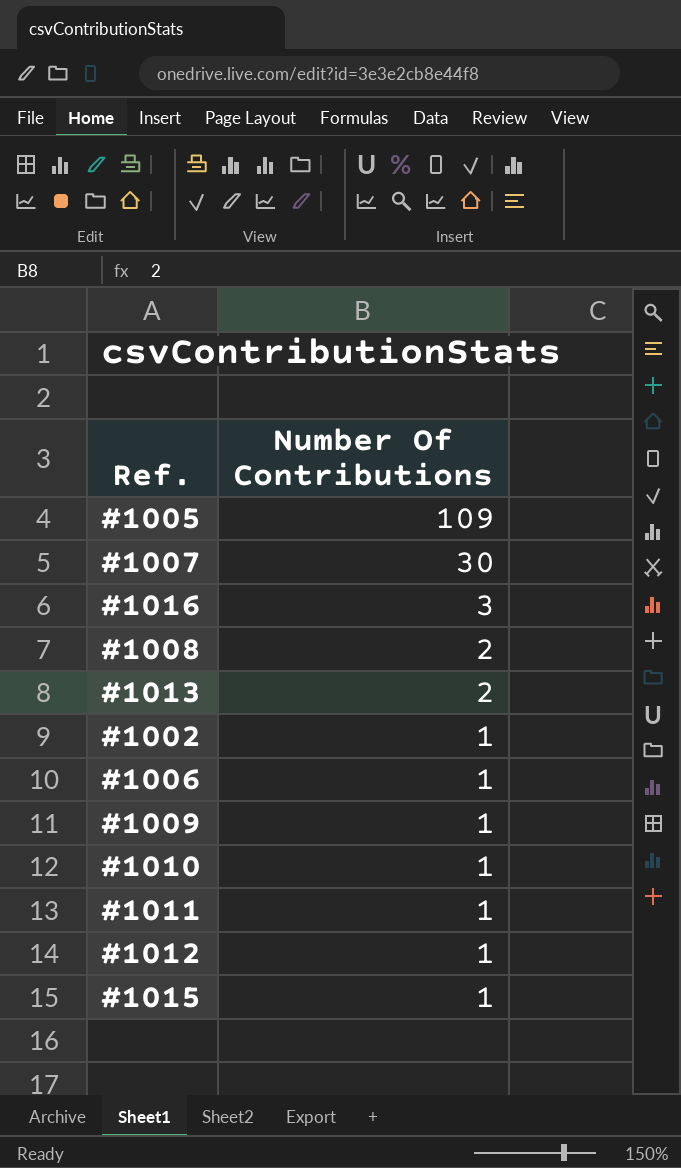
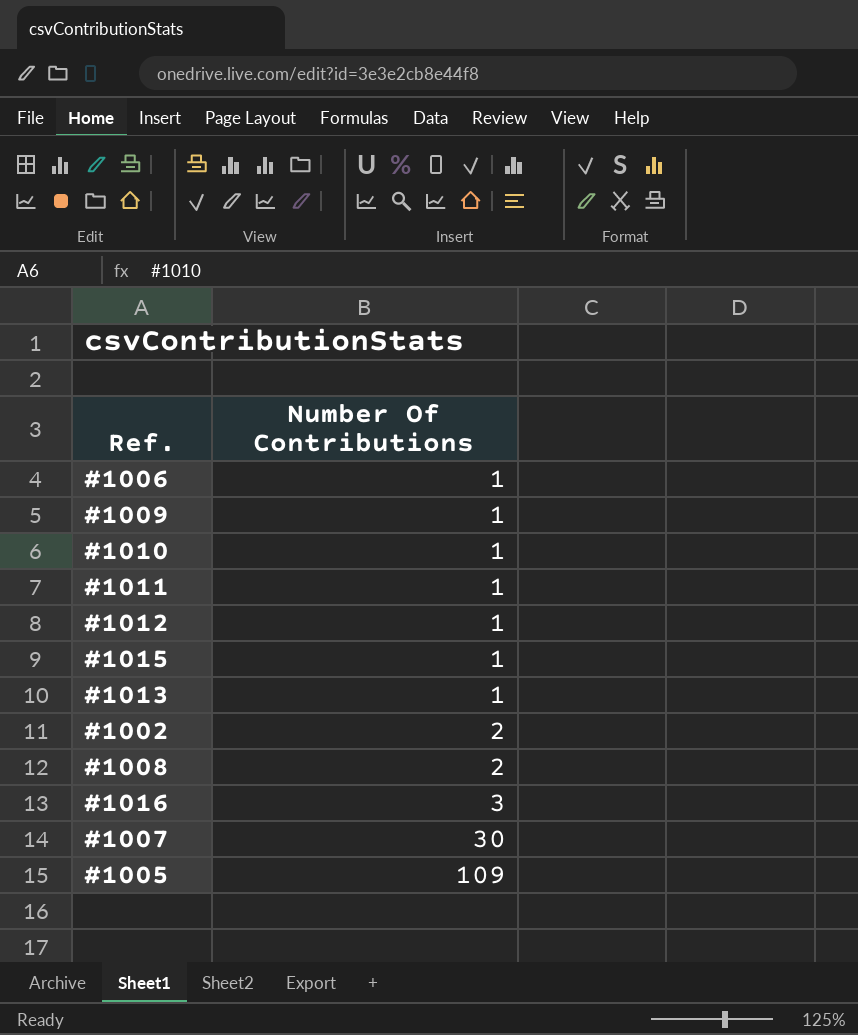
row order: Number Of Contributions descending -> Number Of Contributions ascending
#1013 | Number Of Contributions: 2 -> 1
#1002 | Number Of Contributions: 1 -> 2

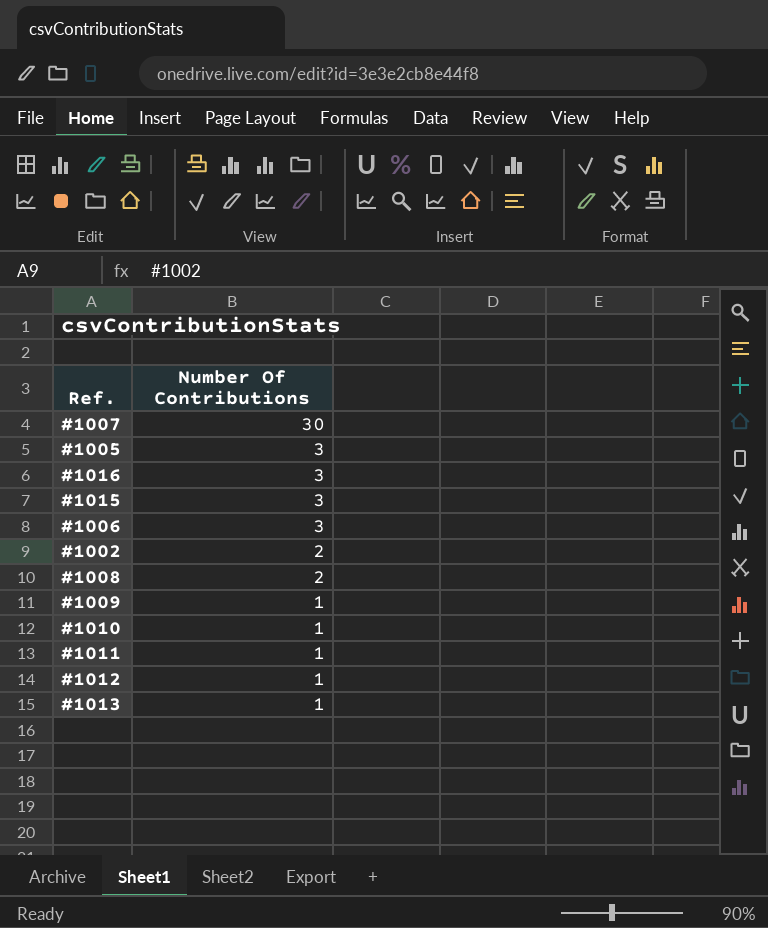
row order: Number Of Contributions ascending -> Number Of Contributions descending
#1005 | Number Of Contributions: 109 -> 3
#1015 | Number Of Contributions: 1 -> 3
#1006 | Number Of Contributions: 1 -> 3

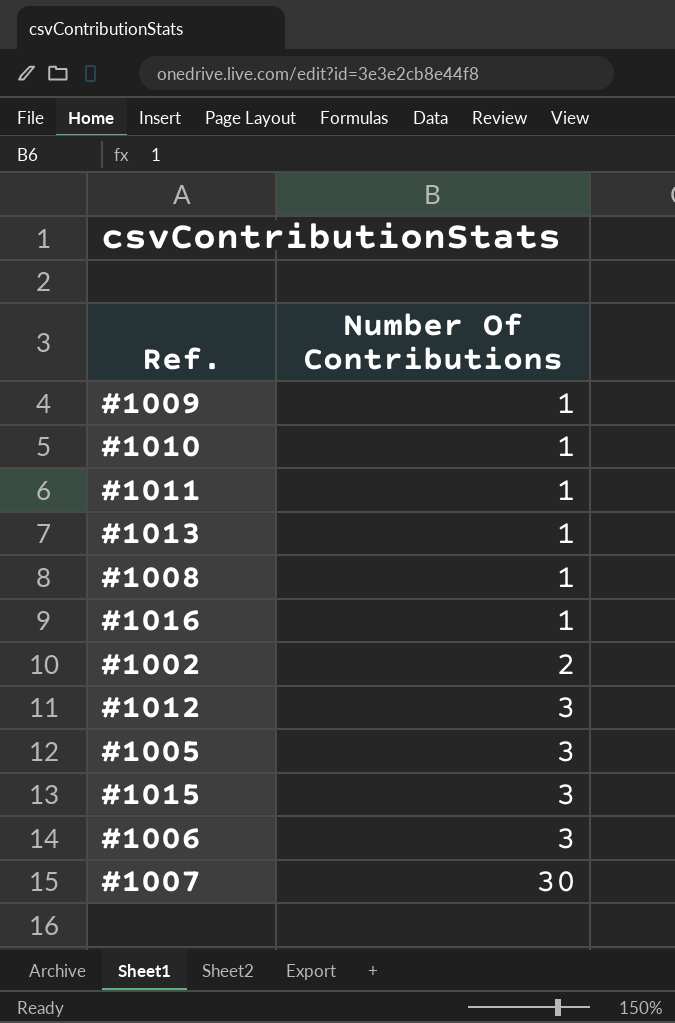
row order: Number Of Contributions descending -> Number Of Contributions ascending
#1008 | Number Of Contributions: 2 -> 1
#1016 | Number Of Contributions: 3 -> 1
#1012 | Number Of Contributions: 1 -> 3

